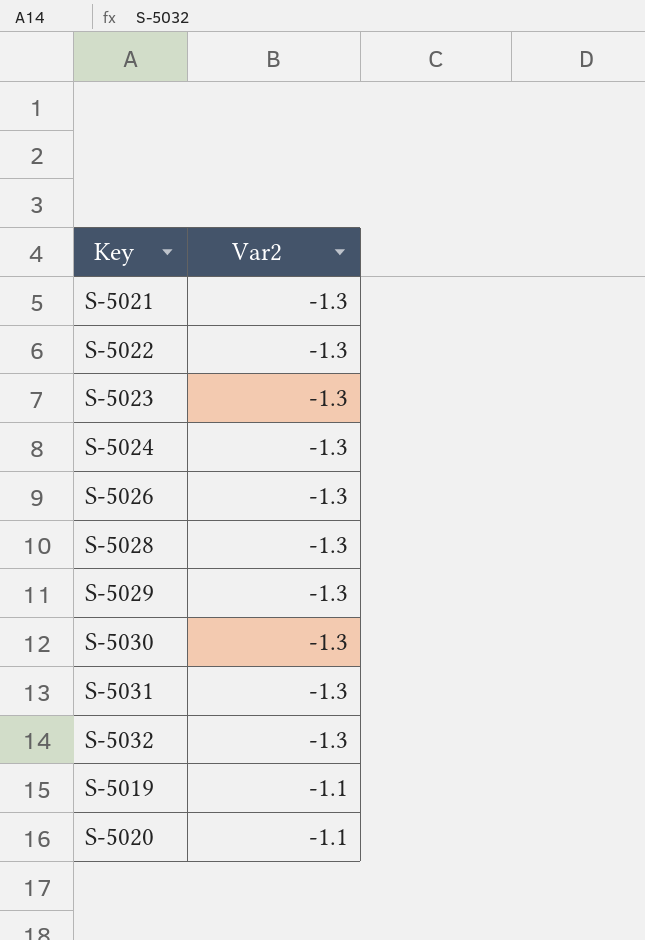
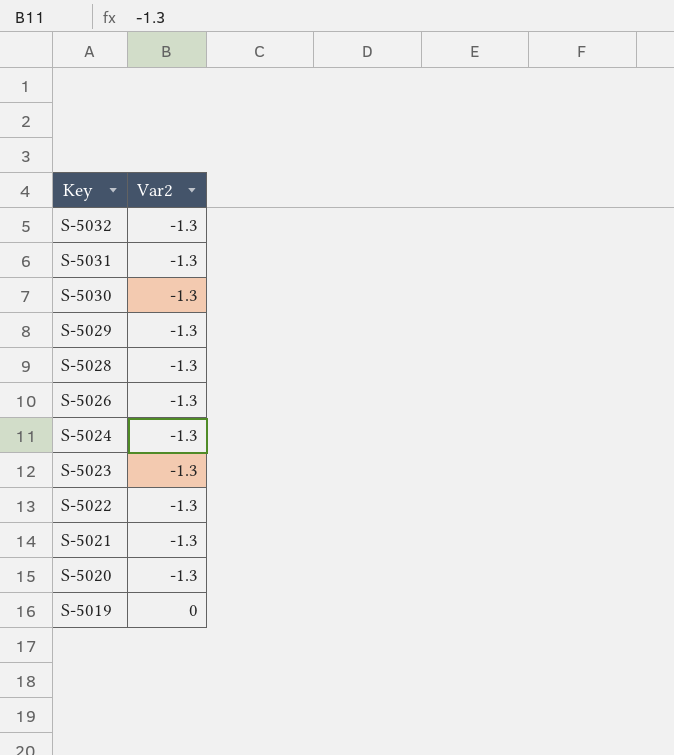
row order: Var2 ascending -> Key descending
S-5020 | Var2: -1.1 -> -1.3
S-5019 | Var2: -1.1 -> 0

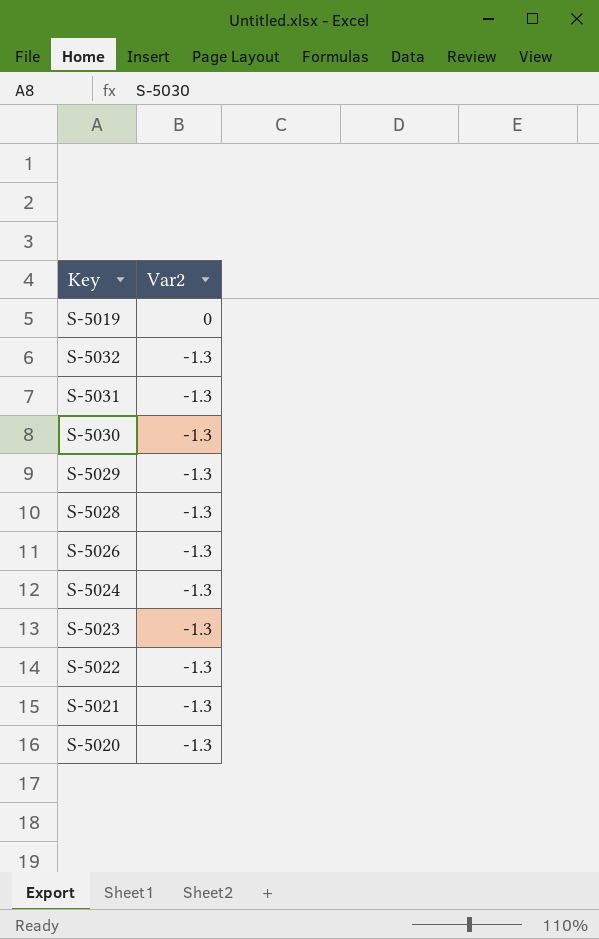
row order: Key descending -> Var2 descending

